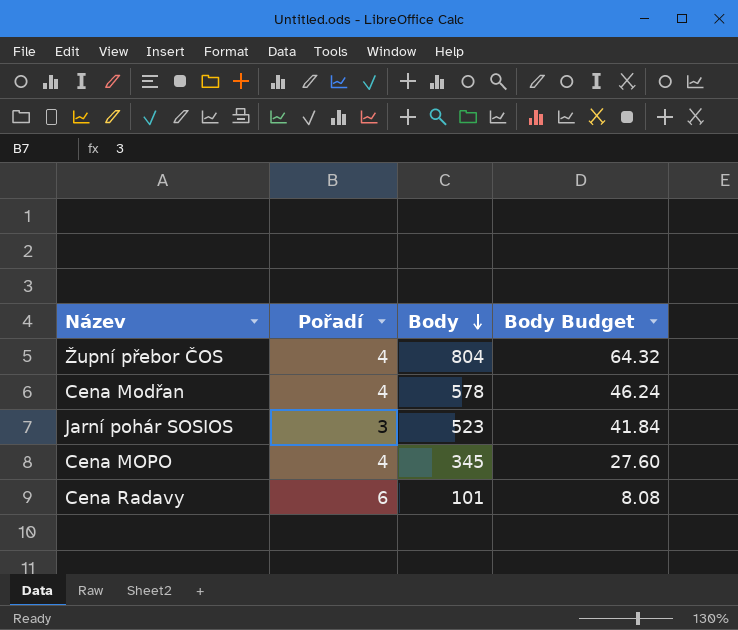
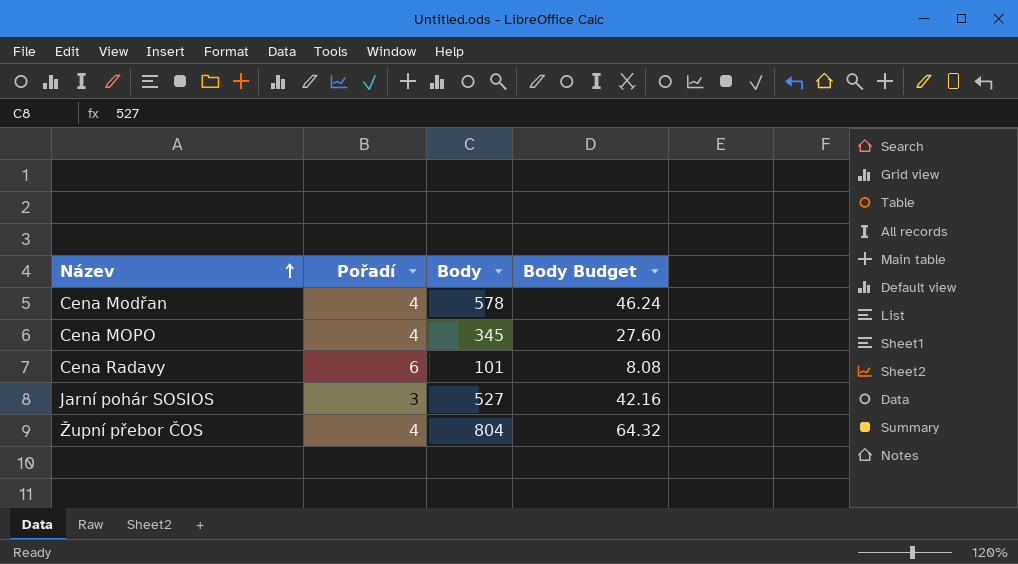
row order: Body descending -> Název ascending
Jarní pohár SOSIOS | Body: 523 -> 527
Jarní pohár SOSIOS | Body Budget: 41.84 -> 42.16

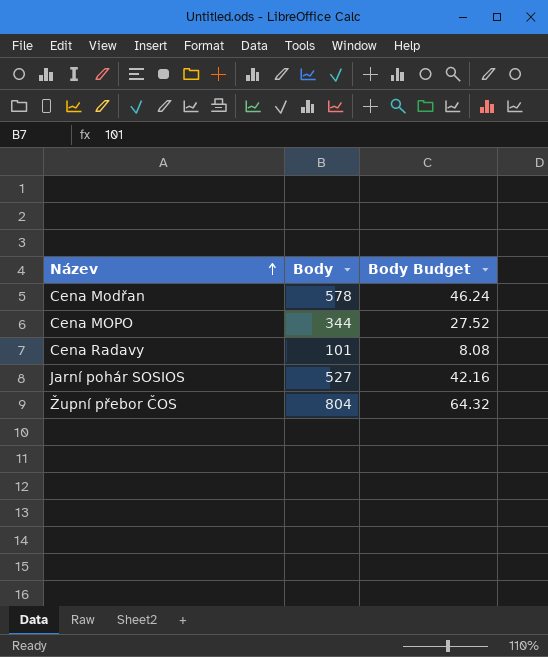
column Pořadí | position: 2 -> none
Cena MOPO | Body: 345 -> 344
Cena MOPO | Body Budget: 27.60 -> 27.52

